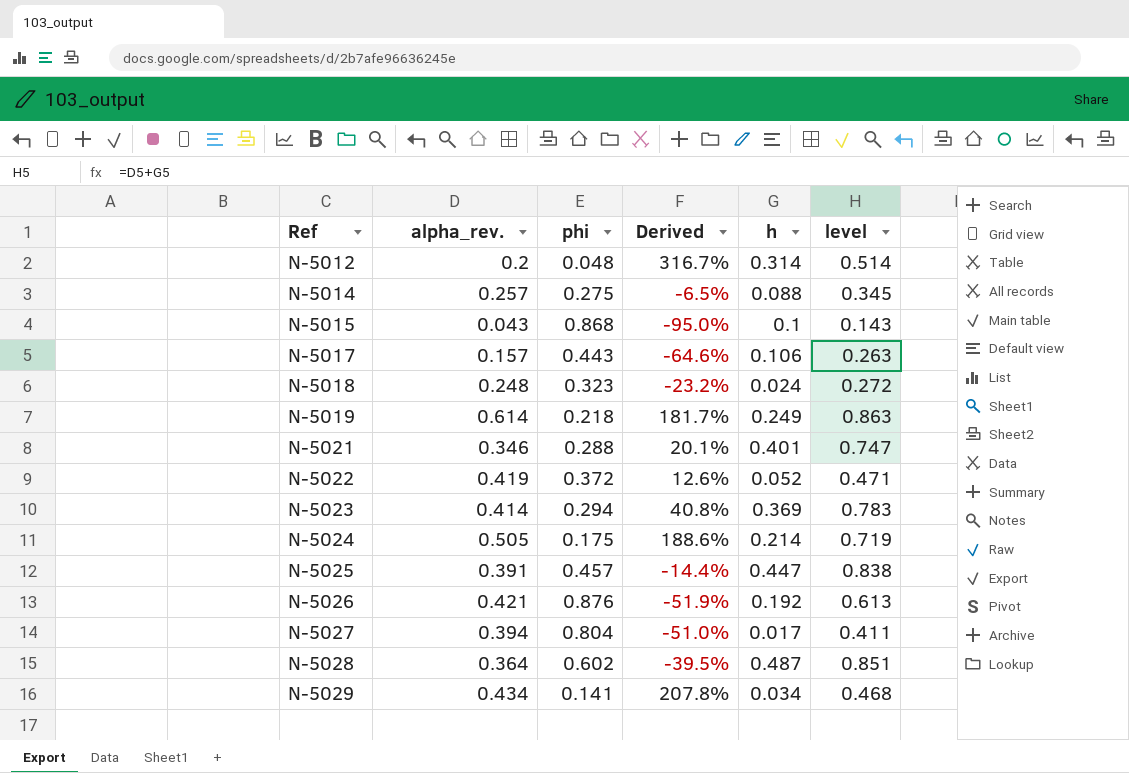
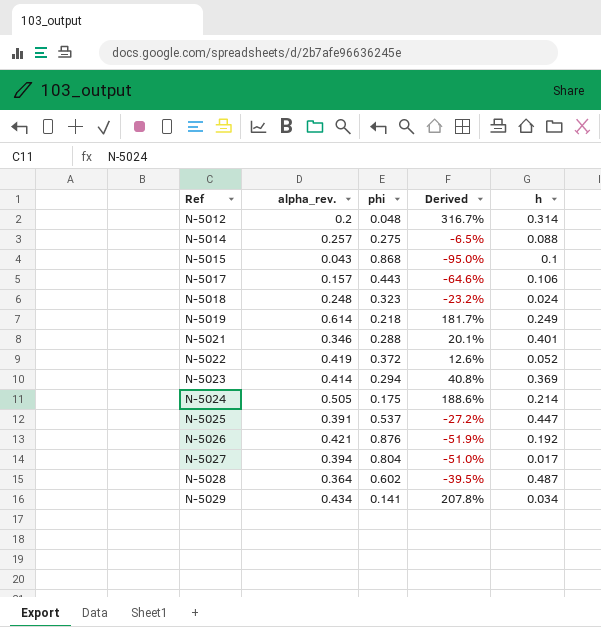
column level | formula: [alpha_rev.] + [h] -> none
N-5025 | phi: 0.457 -> 0.537
N-5025 | Derived: -14.4% -> -27.2%

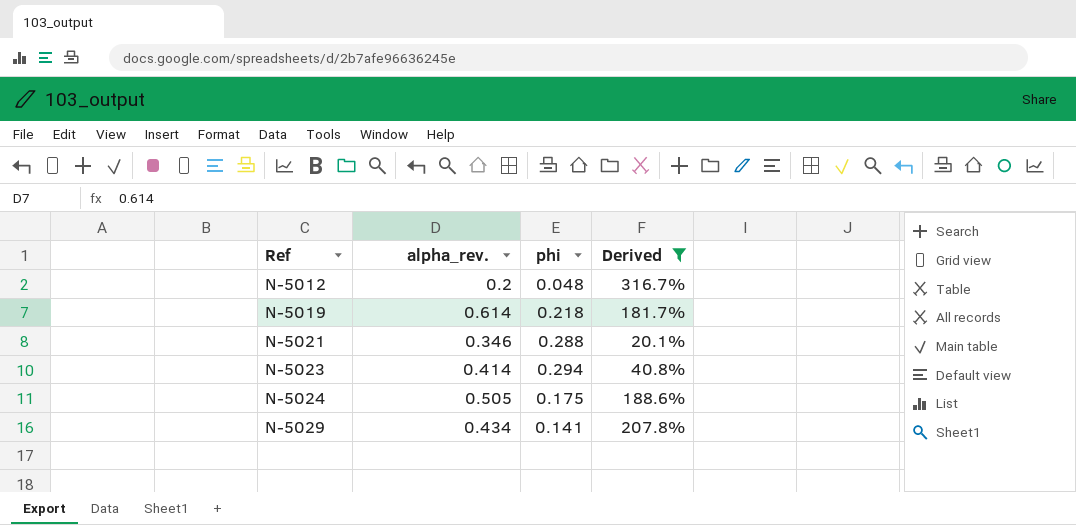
filter: none -> Derived >= 20.1%
column h | position: 5 -> none

